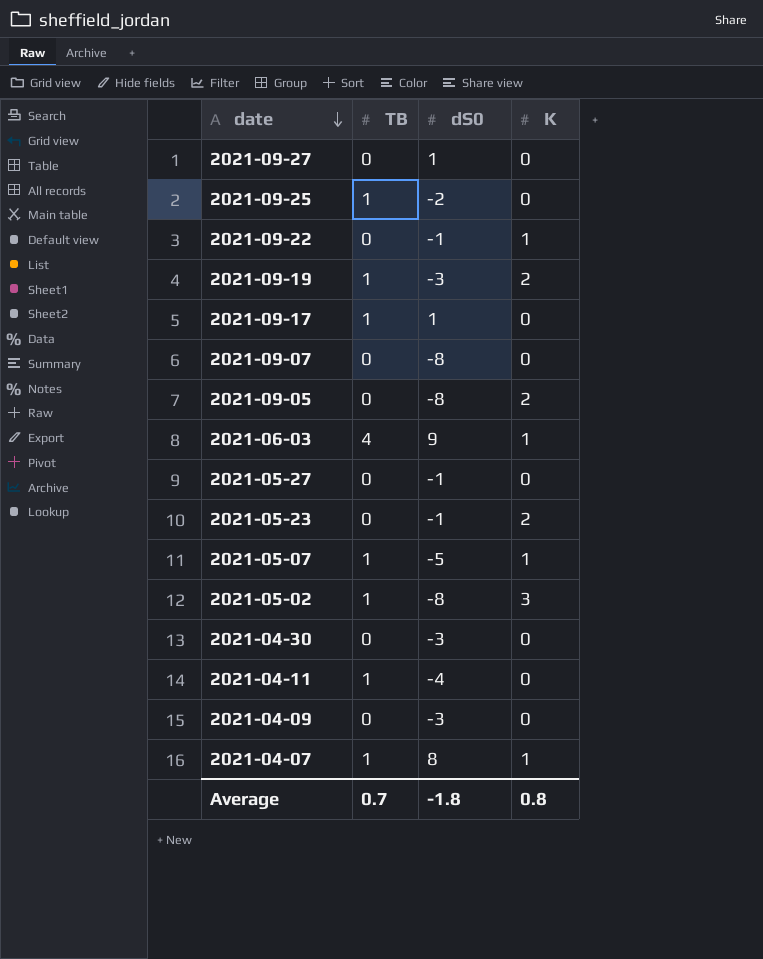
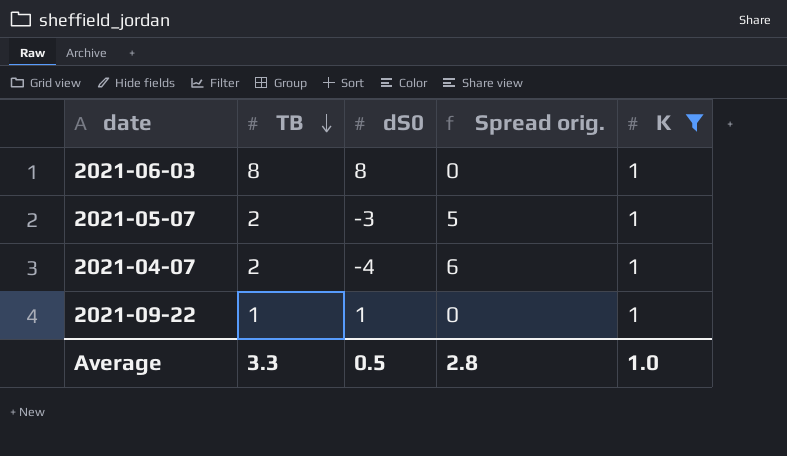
filter: none -> K = 1
row order: date descending -> TB descending
column Spread orig. | formula: none -> [TB] - [dS0]
2021-06-03 | TB: 4 -> 8
2021-06-03 | dS0: 9 -> 8
2021-05-07 | TB: 1 -> 2
2021-05-07 | dS0: -5 -> -3
2021-04-07 | TB: 1 -> 2
2021-04-07 | dS0: 8 -> -4
2021-09-22 | TB: 0 -> 1
2021-09-22 | dS0: -1 -> 1
Average | TB: 0.7 -> 3.3
Average | dS0: -1.8 -> 0.5
Average | K: 0.8 -> 1.0

